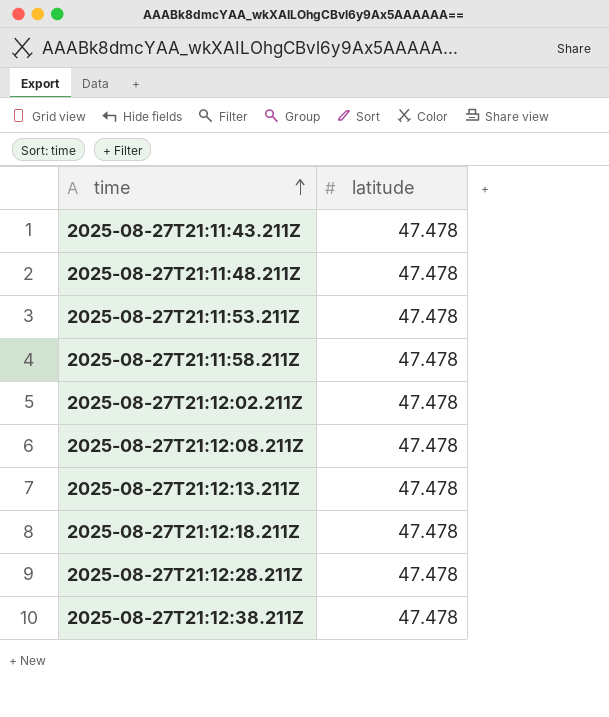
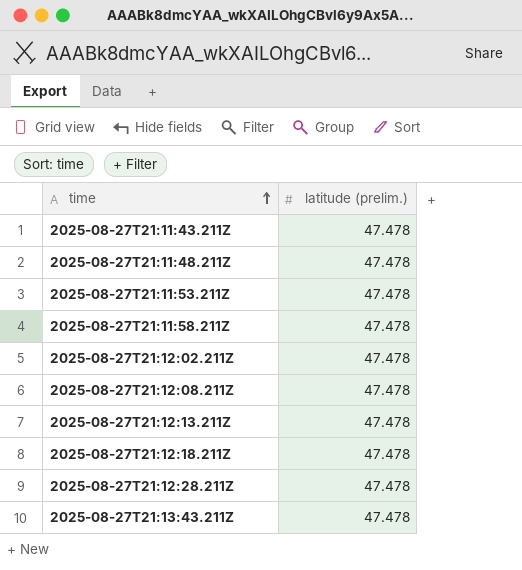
column name: latitude -> latitude (prelim.)
row 2025-08-27T21:12:38.211Z: 47.478 -> none
row 2025-08-27T21:13:43.211Z: none -> 47.478

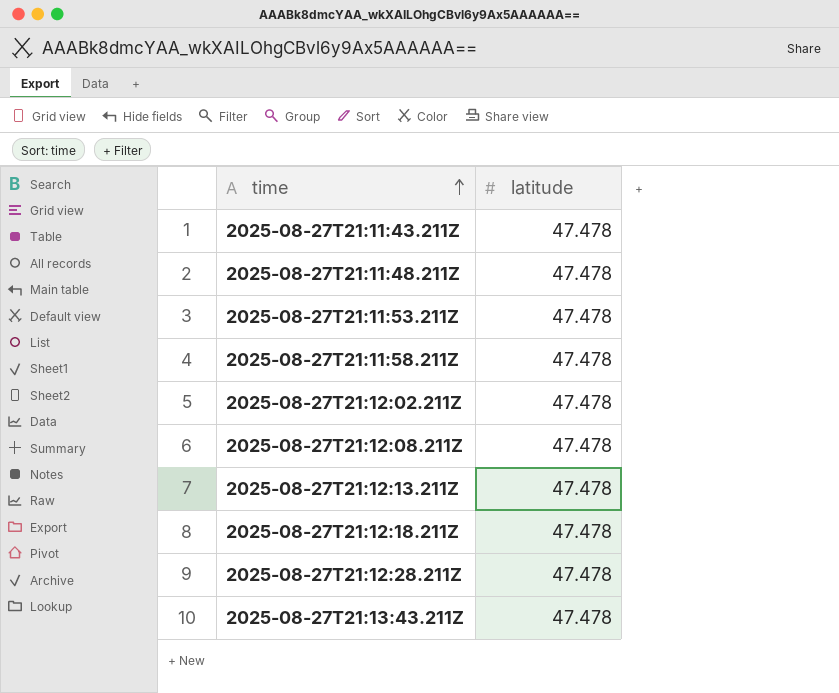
column name: latitude (prelim.) -> latitude

